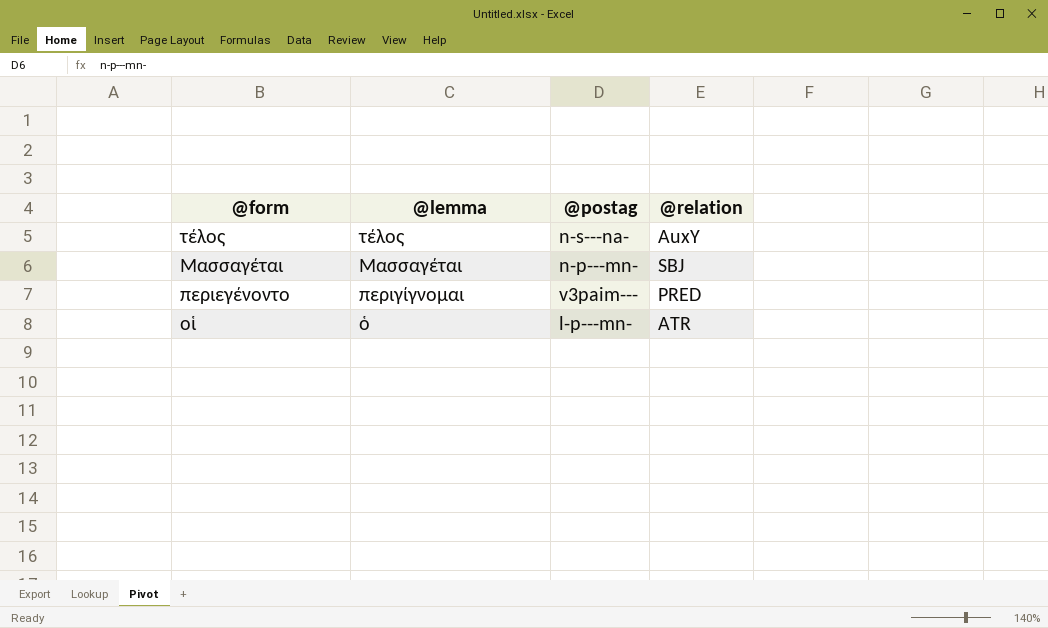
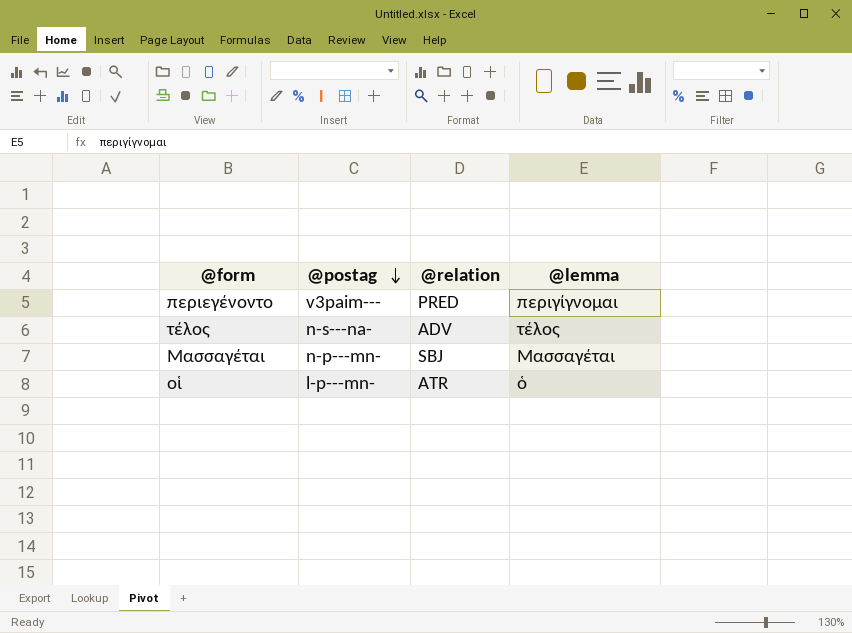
row order: none -> @postag descending
column @lemma | position: 2 -> 4
τέλος | @relation: AuxY -> ADV

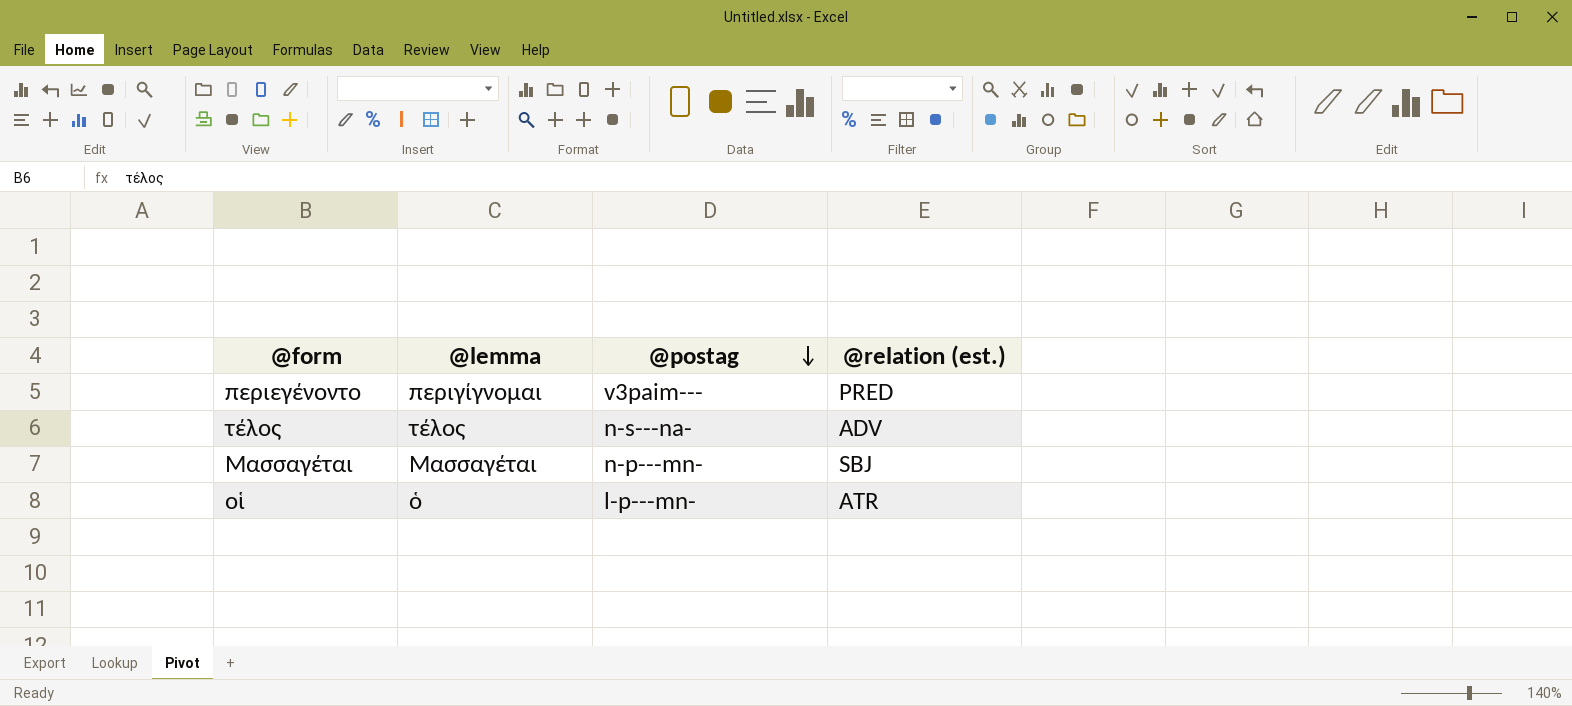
column @lemma | position: 4 -> 2
column name: @relation -> @relation (est.)

